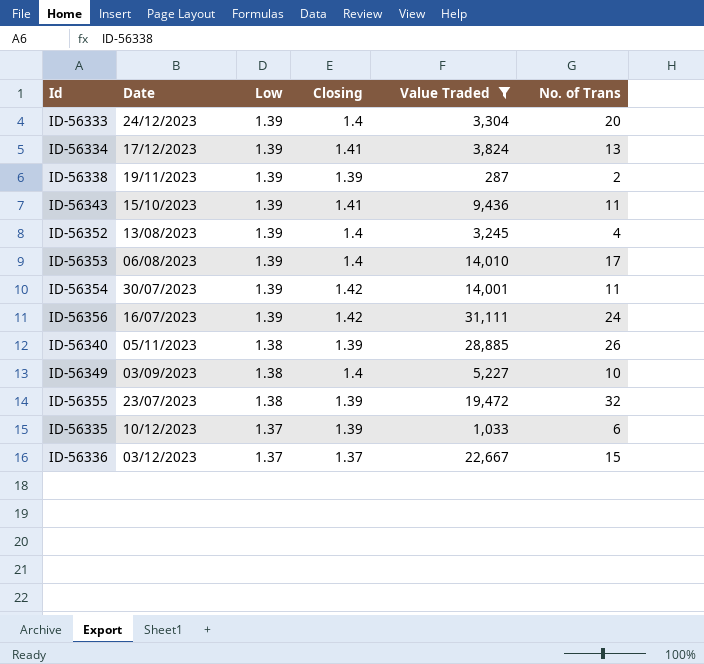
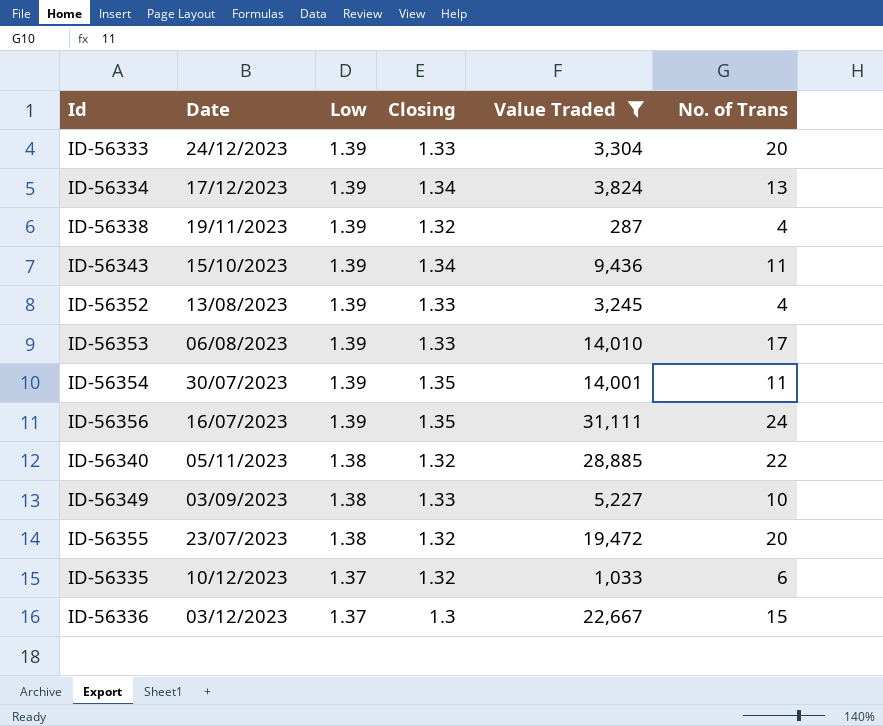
ID-56333 | Closing: 1.4 -> 1.33
ID-56334 | Closing: 1.41 -> 1.34
ID-56338 | Closing: 1.39 -> 1.32
ID-56338 | No. of Trans: 2 -> 4
ID-56343 | Closing: 1.41 -> 1.34
ID-56352 | Closing: 1.4 -> 1.33
ID-56353 | Closing: 1.4 -> 1.33
ID-56354 | Closing: 1.42 -> 1.35
ID-56356 | Closing: 1.42 -> 1.35
ID-56340 | Closing: 1.39 -> 1.32
ID-56340 | No. of Trans: 26 -> 22
ID-56349 | Closing: 1.4 -> 1.33
ID-56355 | Closing: 1.39 -> 1.32
ID-56355 | No. of Trans: 32 -> 20
ID-56335 | Closing: 1.39 -> 1.32
ID-56336 | Closing: 1.37 -> 1.3

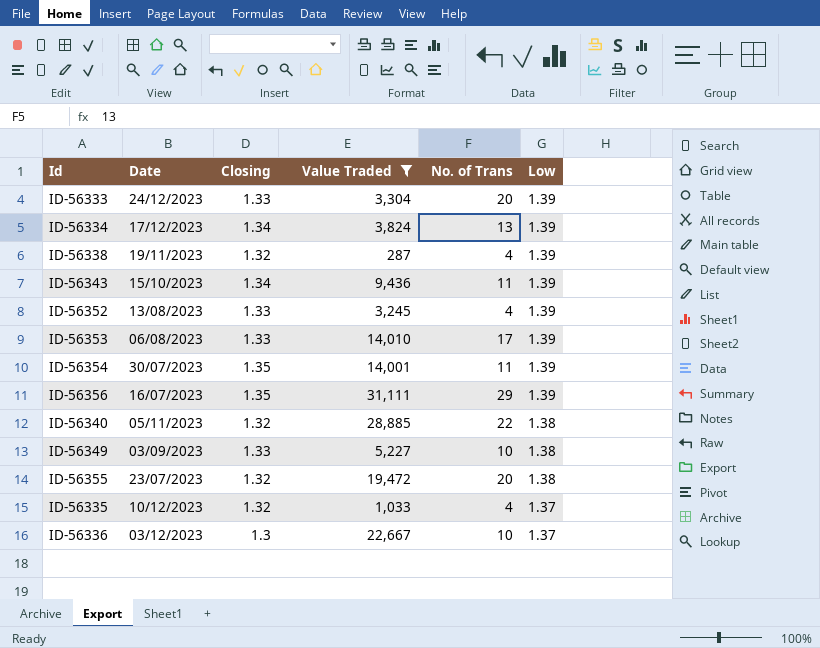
column Low | position: 3 -> 6
ID-56356 | No. of Trans: 24 -> 29
ID-56335 | No. of Trans: 6 -> 4
ID-56336 | No. of Trans: 15 -> 10

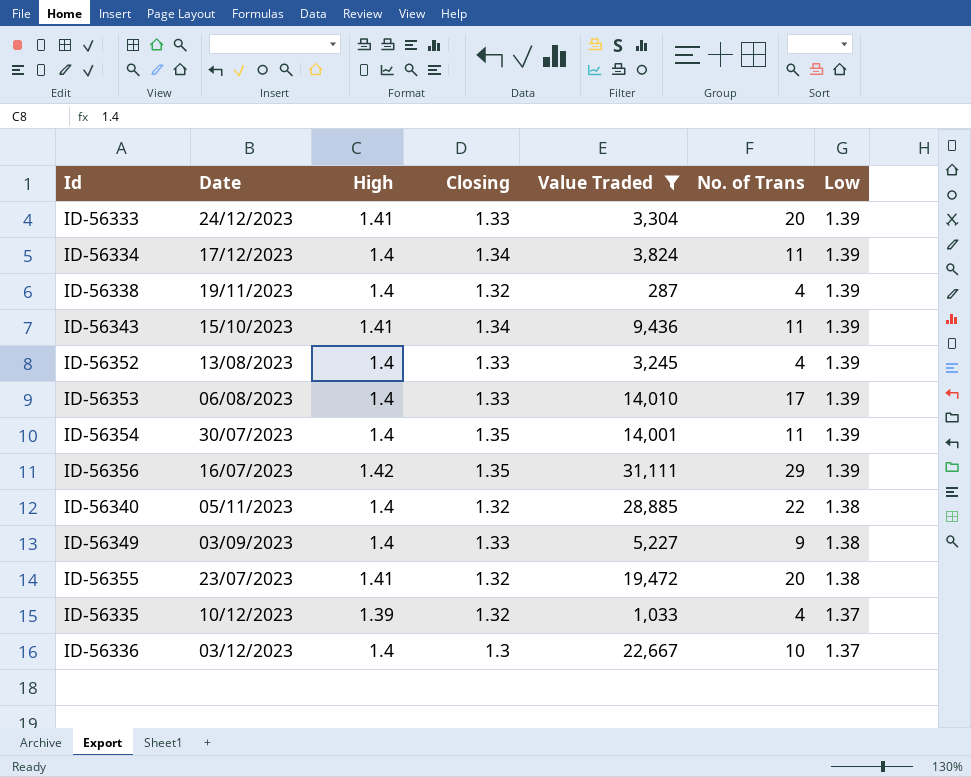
column High | position: none -> 3
ID-56334 | No. of Trans: 13 -> 11
ID-56349 | No. of Trans: 10 -> 9

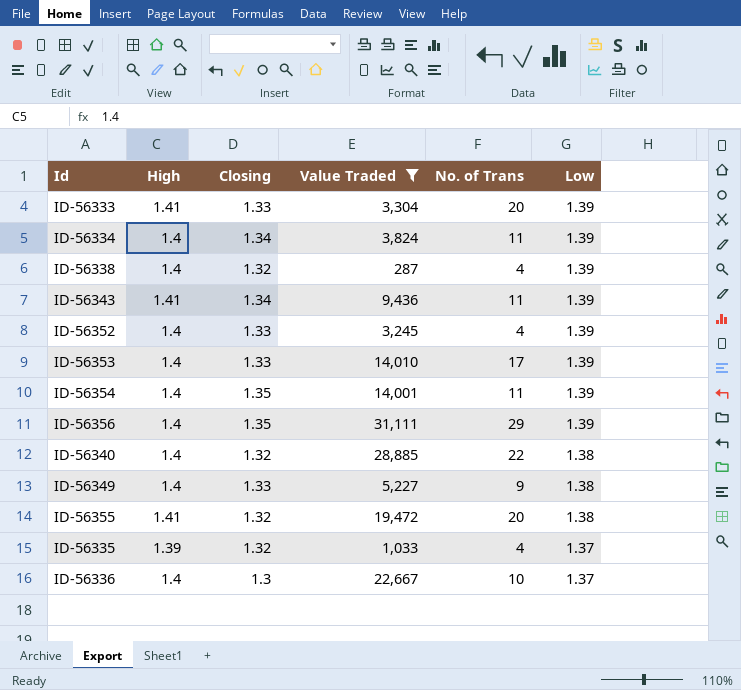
column Date | position: 2 -> none
ID-56356 | High: 1.42 -> 1.4

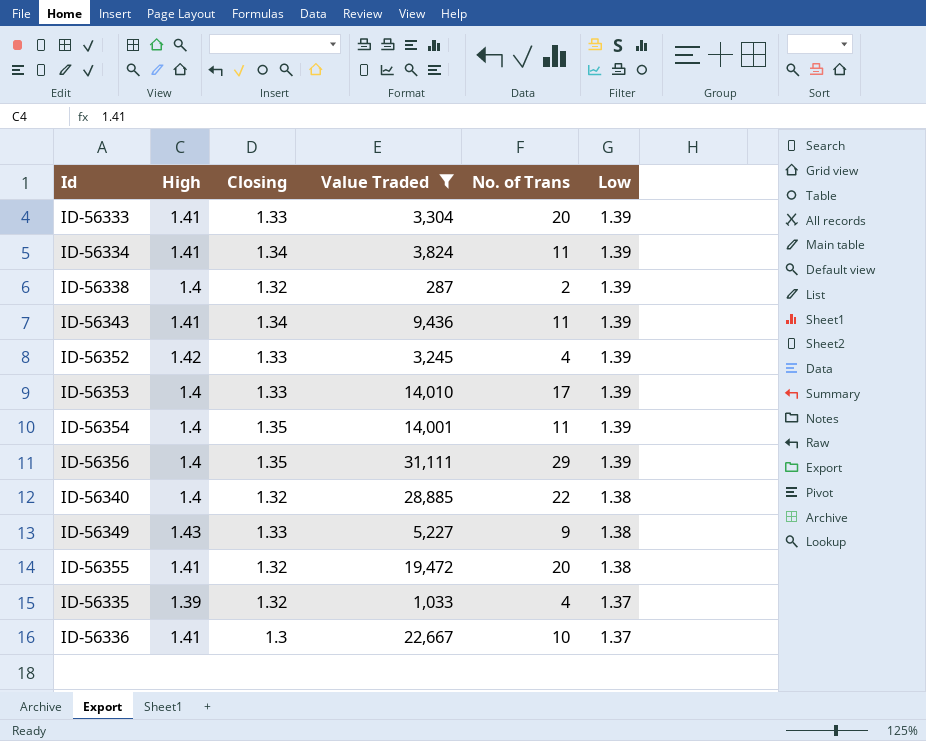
ID-56334 | High: 1.4 -> 1.41
ID-56338 | No. of Trans: 4 -> 2
ID-56352 | High: 1.4 -> 1.42
ID-56349 | High: 1.4 -> 1.43
ID-56336 | High: 1.4 -> 1.41

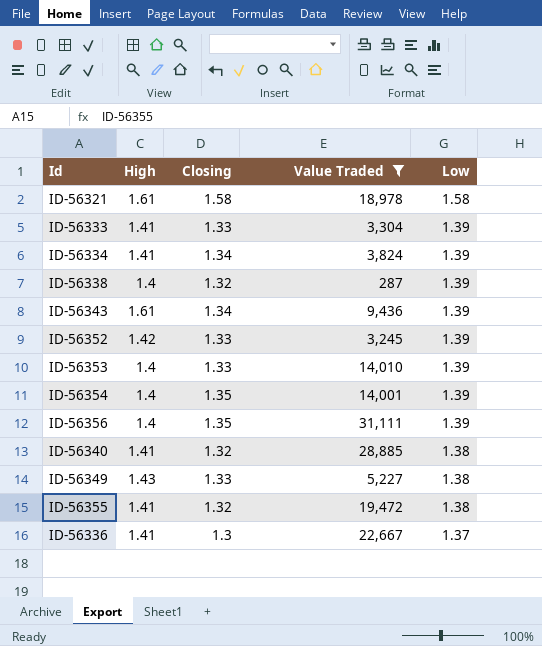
column No. of Trans | position: 5 -> none
row ID-56335: 1.39 | 1.32 | 1,033 | 4 | 1.37 -> none
row ID-56321: none -> 1.61 | 1.58 | 18,978 | 1.58
ID-56343 | High: 1.41 -> 1.61
ID-56340 | High: 1.4 -> 1.41

